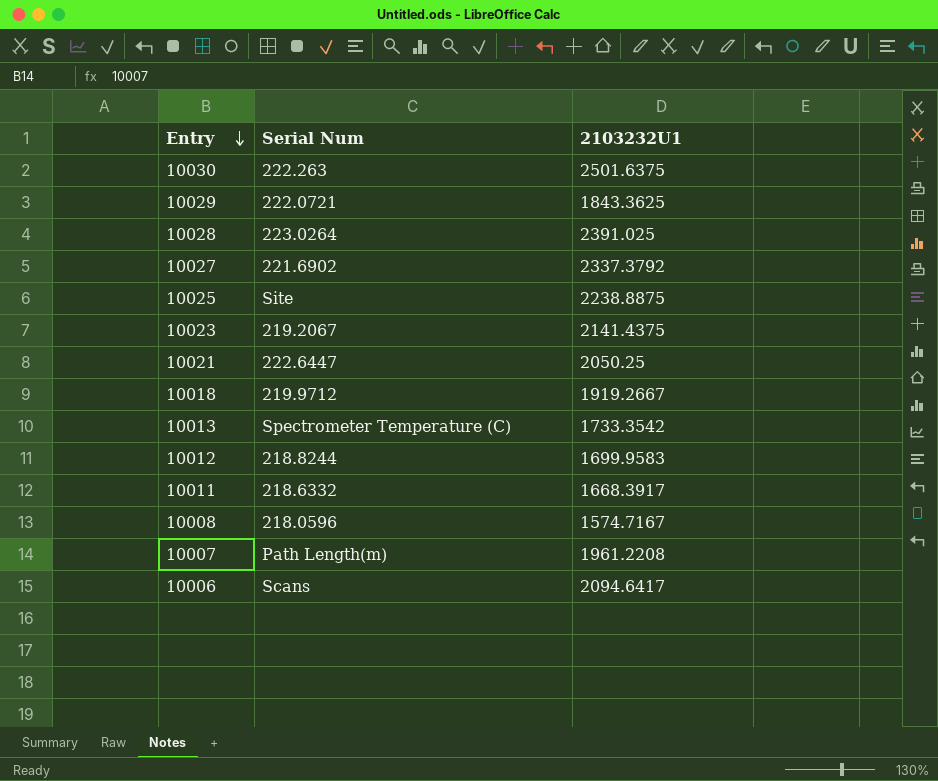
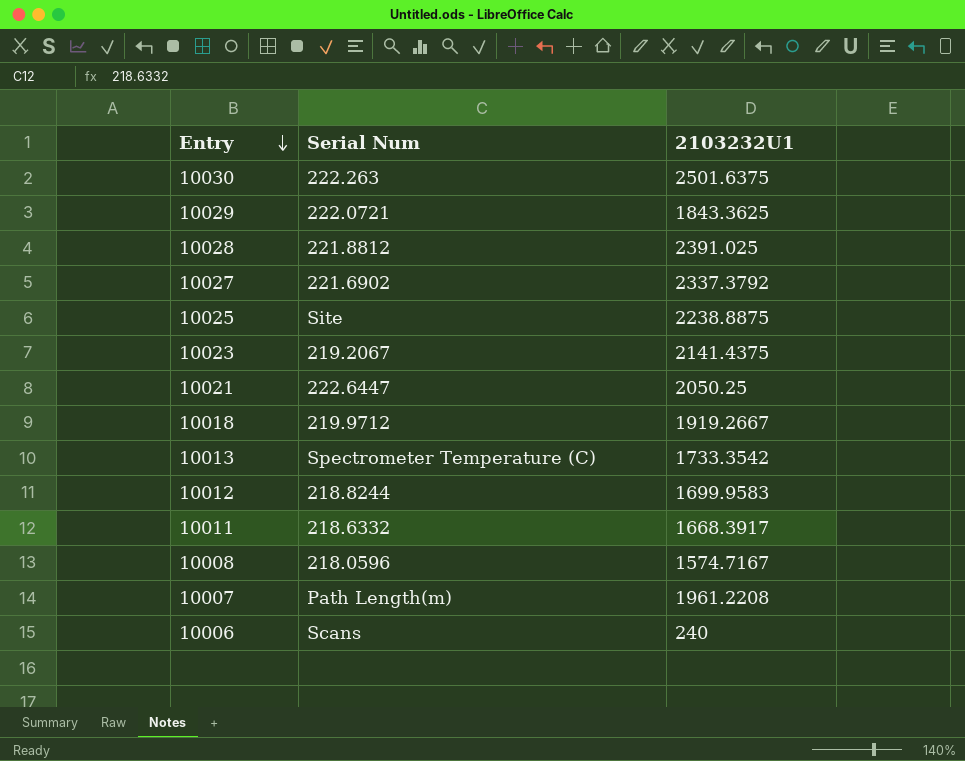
10028 | Serial Num: 223.0264 -> 221.8812
10006 | 2103232U1: 2094.6417 -> 240

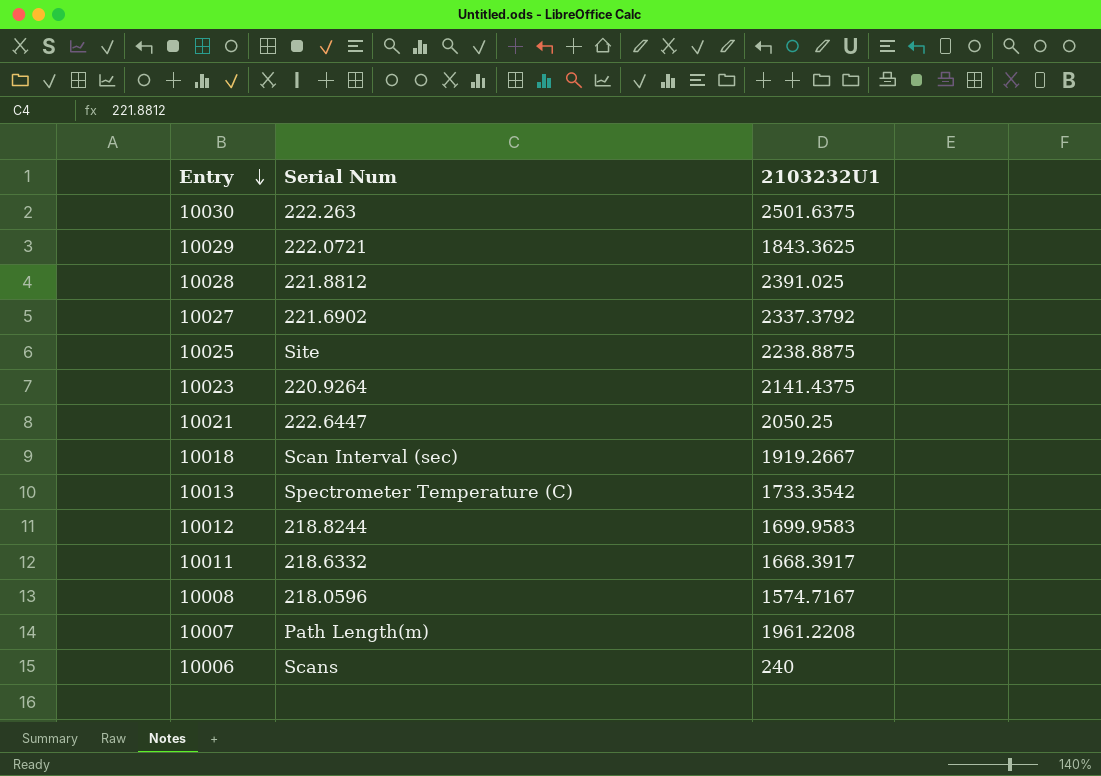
10023 | Serial Num: 219.2067 -> 220.9264
10018 | Serial Num: 219.9712 -> Scan Interval (sec)

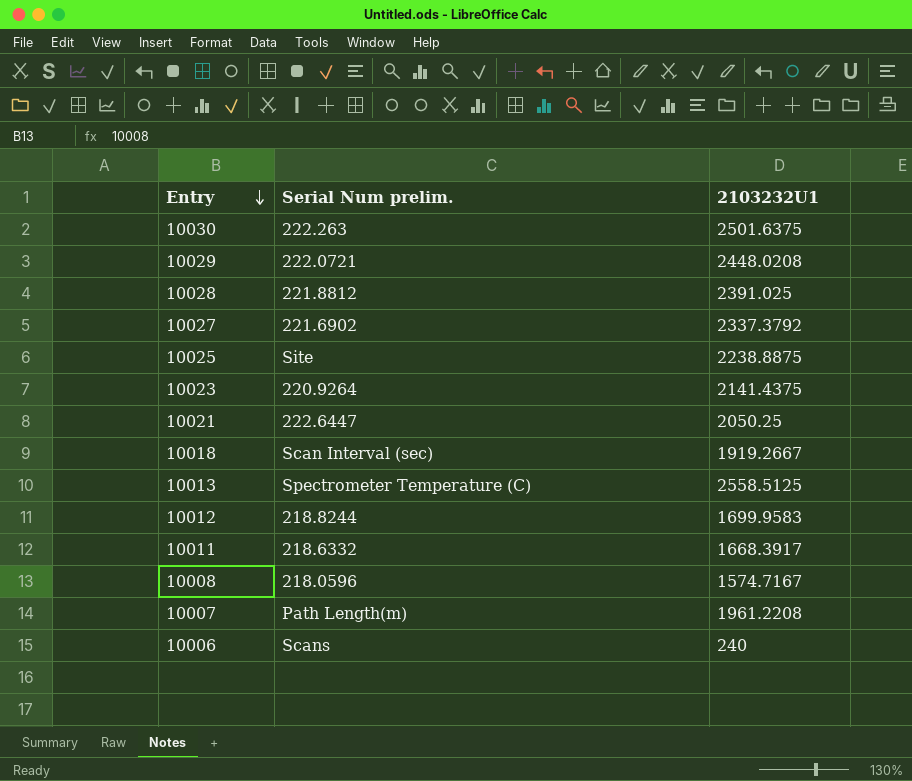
column name: Serial Num -> Serial Num prelim.
10029 | 2103232U1: 1843.3625 -> 2448.0208
10013 | 2103232U1: 1733.3542 -> 2558.5125

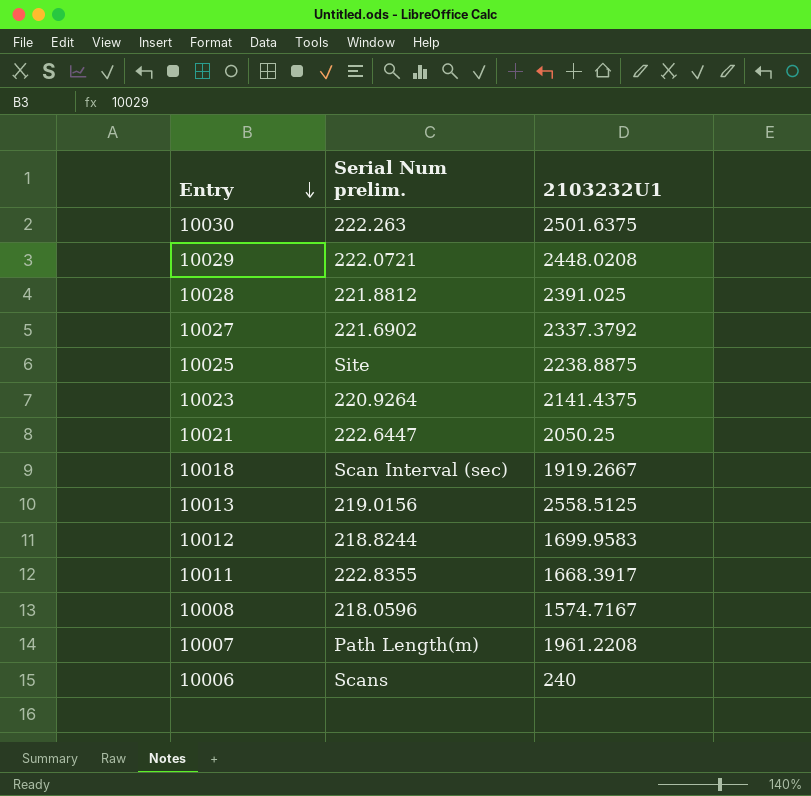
10013 | Serial Num prelim.: Spectrometer Temperature (C) -> 219.0156
10011 | Serial Num prelim.: 218.6332 -> 222.8355

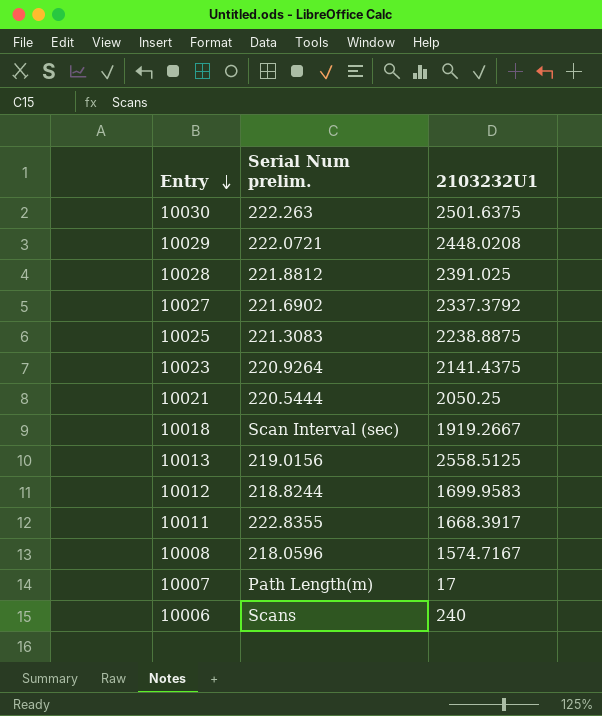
10025 | Serial Num prelim.: Site -> 221.3083
10021 | Serial Num prelim.: 222.6447 -> 220.5444
10007 | 2103232U1: 1961.2208 -> 17

